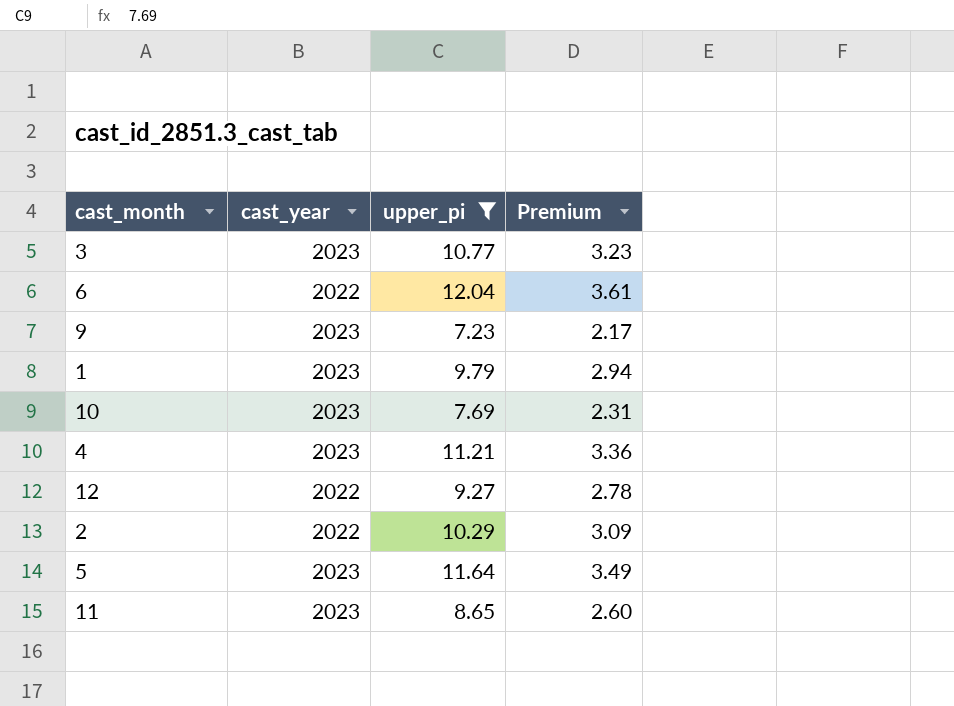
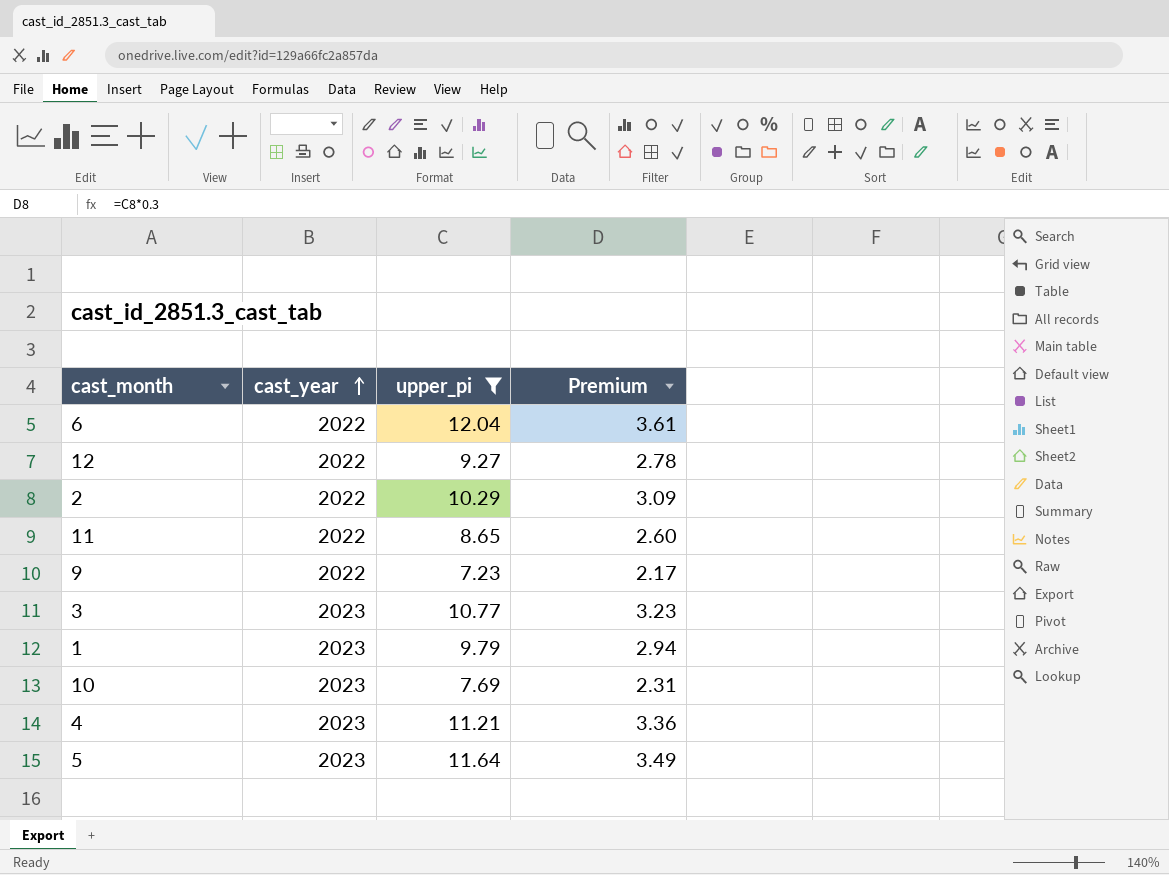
row order: none -> cast_year ascending
11 | cast_year: 2023 -> 2022
9 | cast_year: 2023 -> 2022

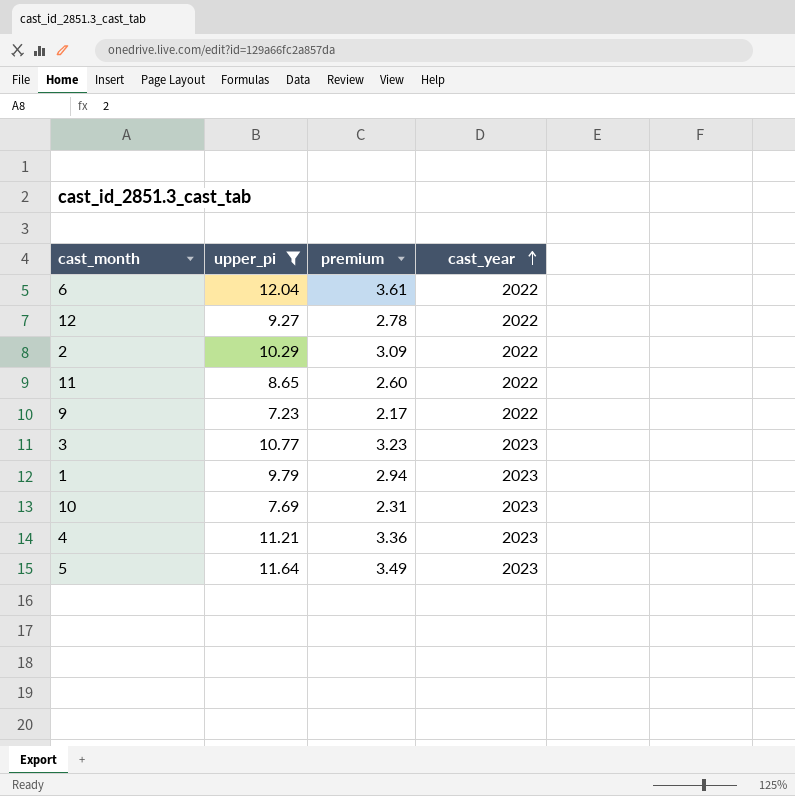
column name: Premium -> premium
column cast_year | position: 2 -> 4

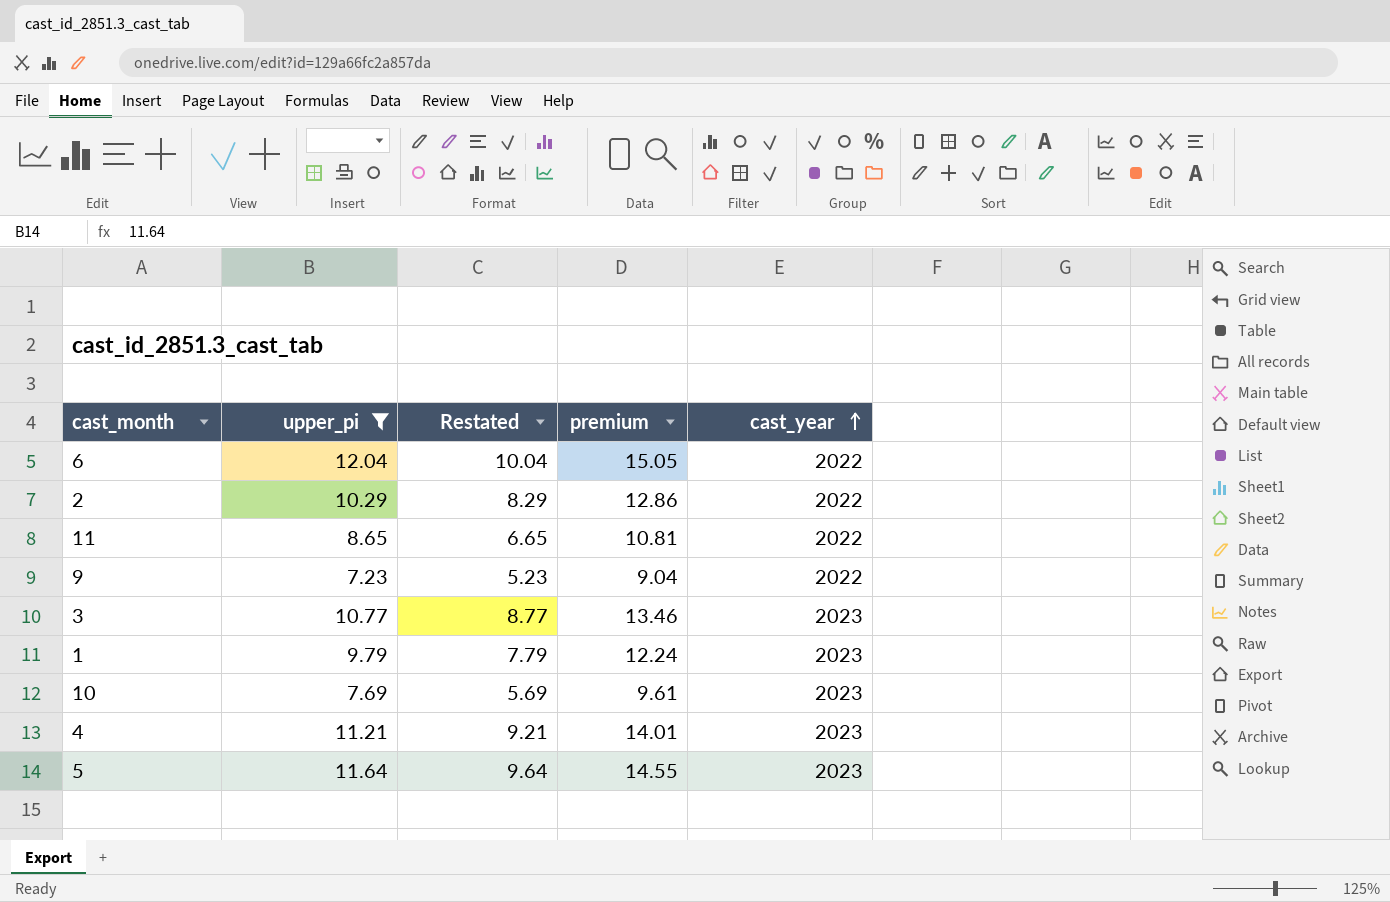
column Restated | formula: none -> [upper_pi] - 2
column premium | formula: [upper_pi] * 0.3 -> [upper_pi] * 1.25
row 12: 9.27 | 2.78 | 2022 -> none

